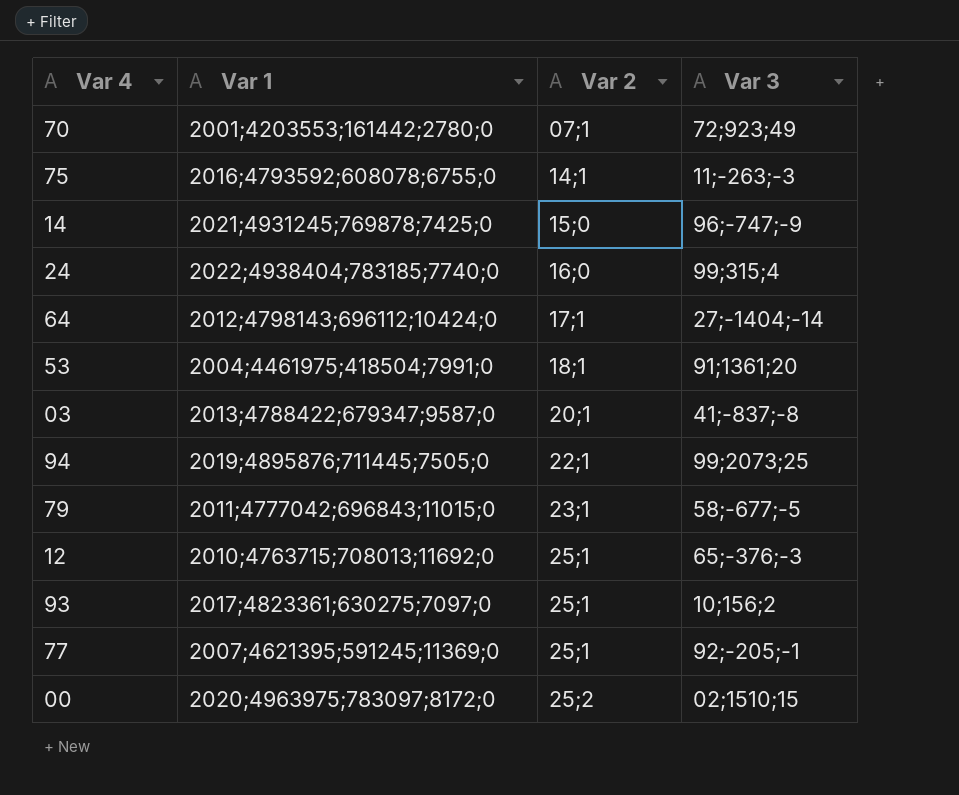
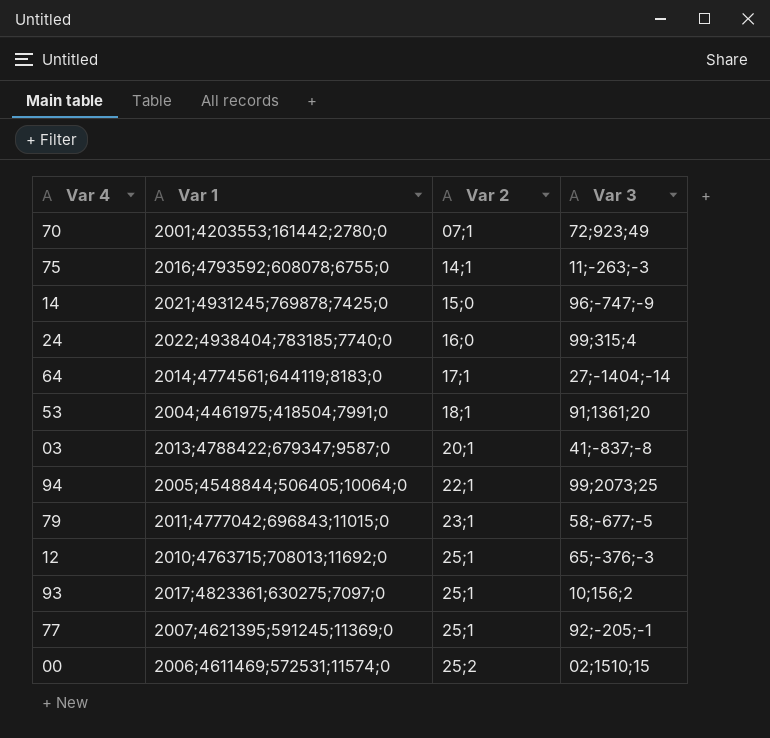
64 | Var 1: 2012;4798143;696112;10424;0 -> 2014;4774561;644119;8183;0
94 | Var 1: 2019;4895876;711445;7505;0 -> 2005;4548844;506405;10064;0
00 | Var 1: 2020;4963975;783097;8172;0 -> 2006;4611469;572531;11574;0

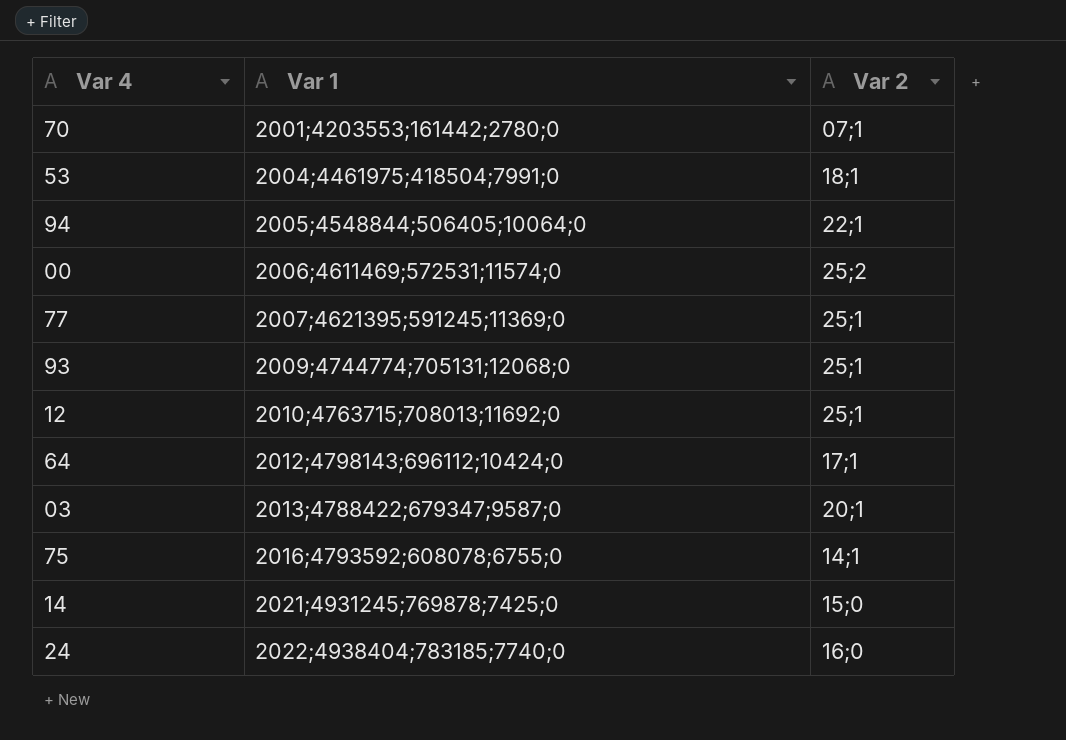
row order: Var 2 ascending -> Var 1 ascending
column Var 3 | position: 4 -> none
row 79: 2011;4777042;696843;11015;0 | 23;1 | 58;-677;-5 -> none
93 | Var 1: 2017;4823361;630275;7097;0 -> 2009;4744774;705131;12068;0
64 | Var 1: 2014;4774561;644119;8183;0 -> 2012;4798143;696112;10424;0

